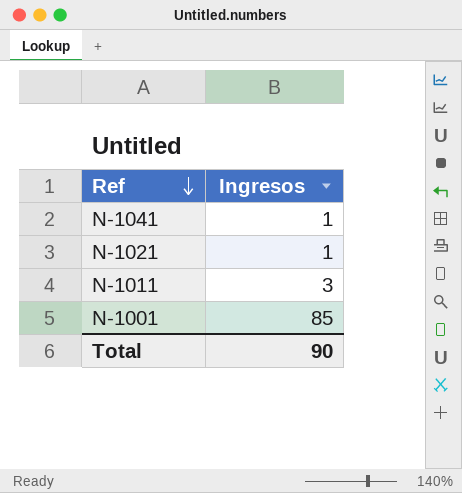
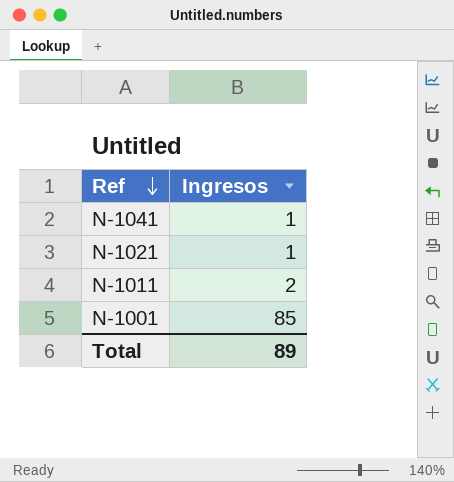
N-1011 | Ingresos: 3 -> 2
Total | Ingresos: 90 -> 89

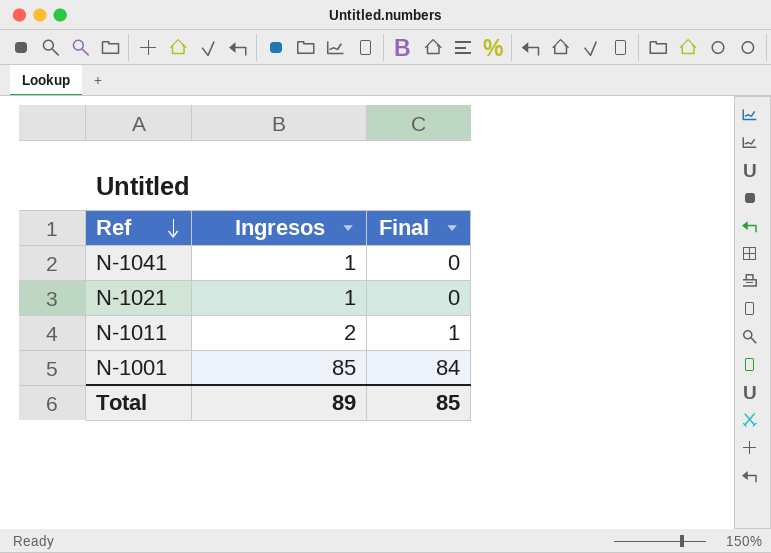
column Final | formula: none -> [Ingresos] - 1

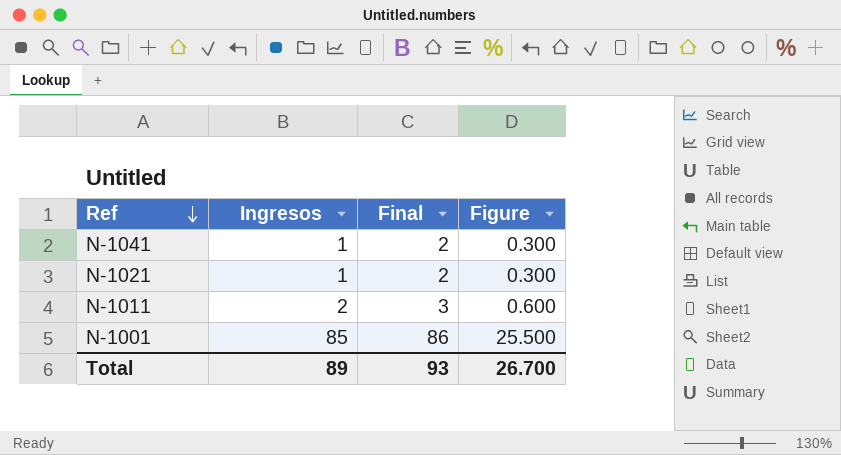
column Final | formula: [Ingresos] - 1 -> [Ingresos] + 1
column Figure | formula: none -> [Ingresos] * 0.3
Total | Final: 85 -> 93

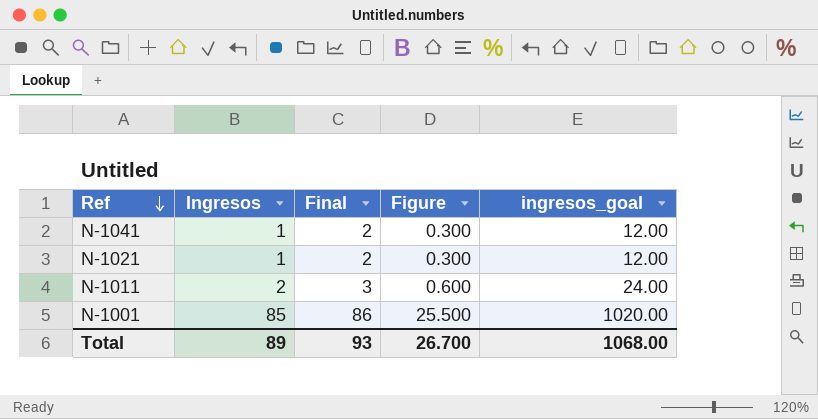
column ingresos_goal | formula: none -> [Ingresos] * 12

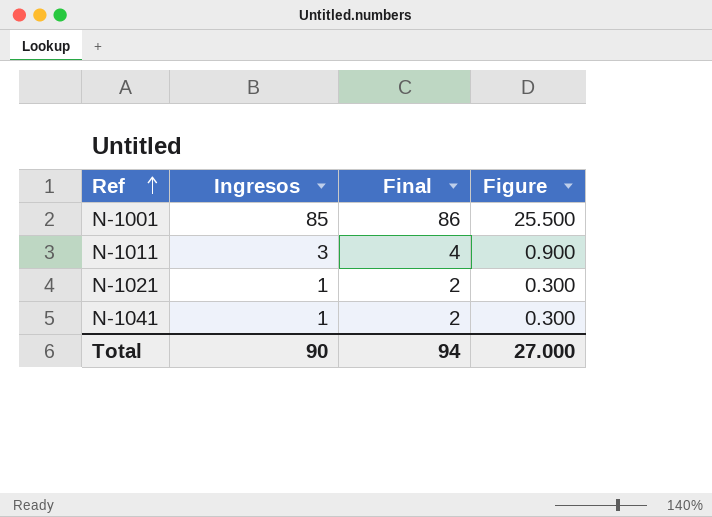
row order: Ref descending -> Ref ascending
column ingresos_goal | formula: [Ingresos] * 12 -> none
N-1011 | Ingresos: 2 -> 3
N-1011 | Final: 3 -> 4
N-1011 | Figure: 0.600 -> 0.900
Total | Ingresos: 89 -> 90
Total | Final: 93 -> 94
Total | Figure: 26.700 -> 27.000

